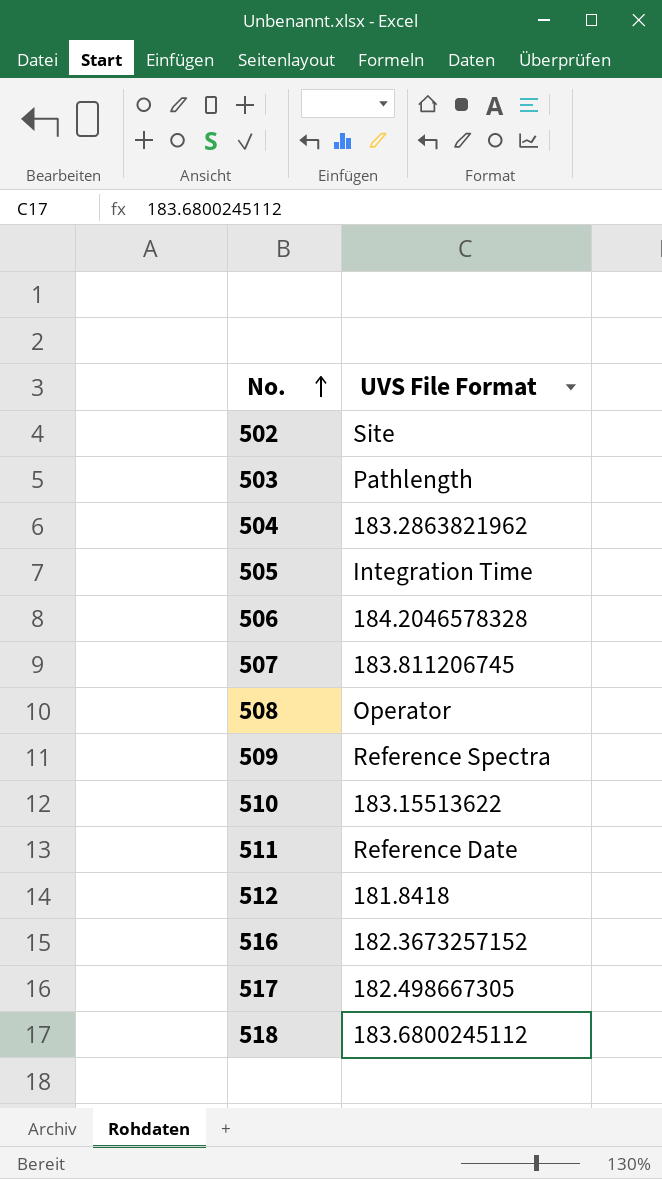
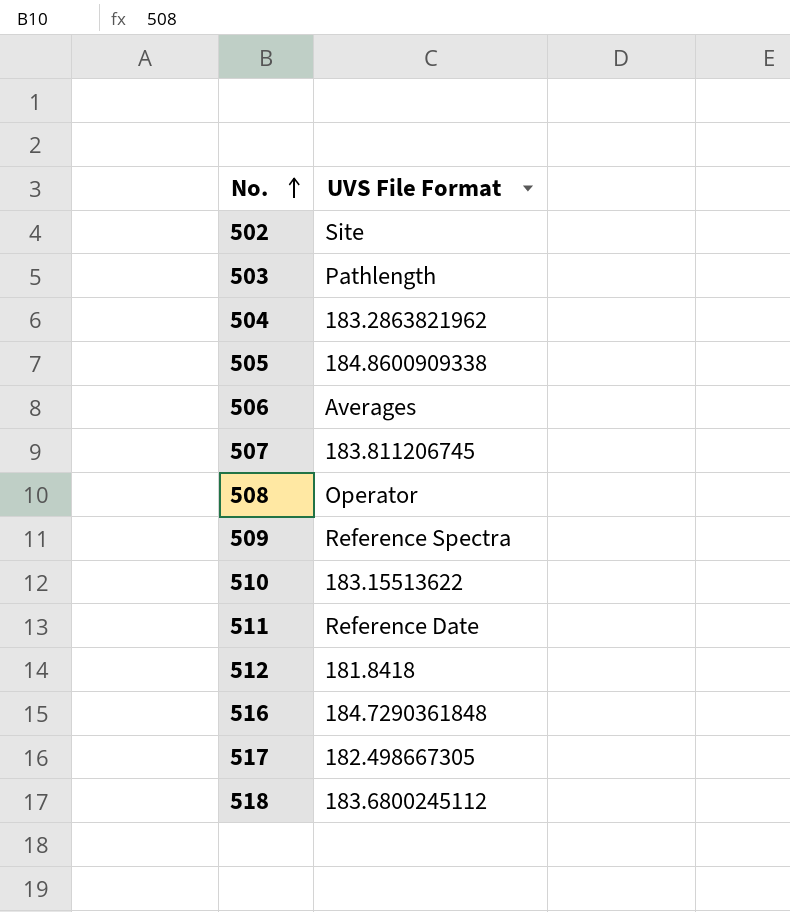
505 | UVS File Format: Integration Time -> 184.8600909338
506 | UVS File Format: 184.2046578328 -> Averages
516 | UVS File Format: 182.3673257152 -> 184.7290361848

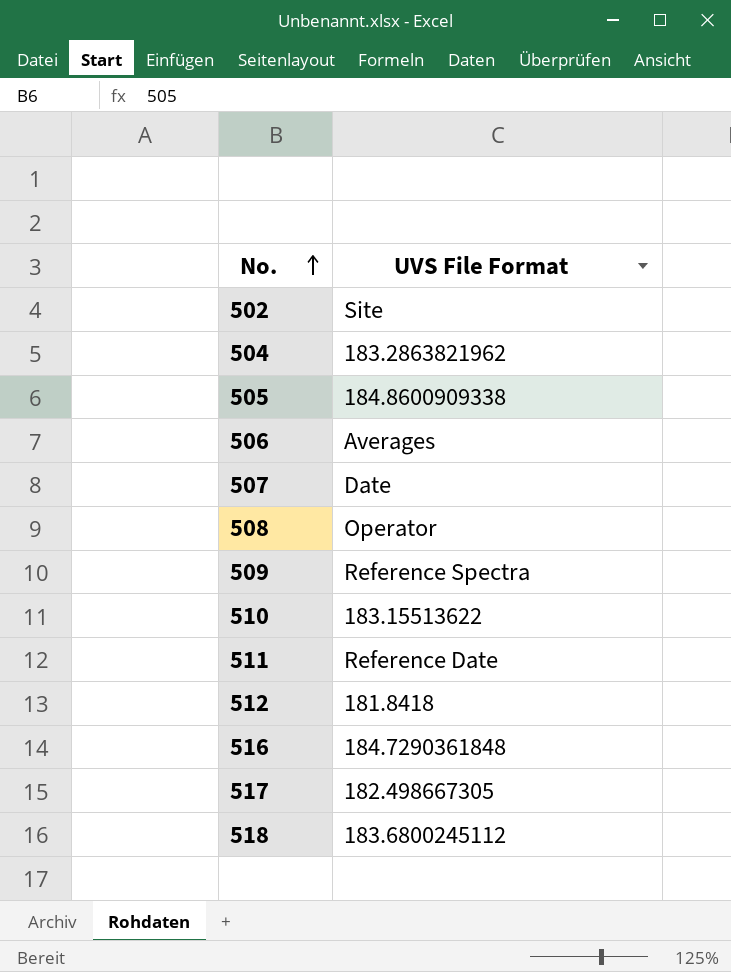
row 503: Pathlength -> none
507 | UVS File Format: 183.811206745 -> Date

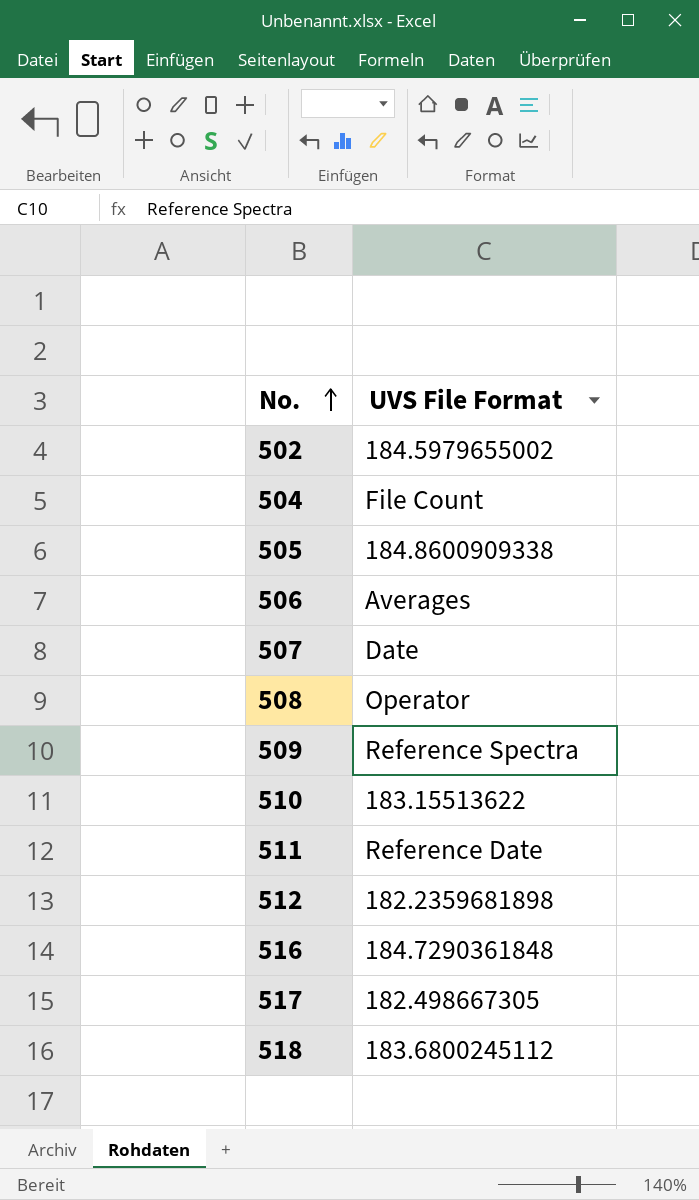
502 | UVS File Format: Site -> 184.5979655002
504 | UVS File Format: 183.2863821962 -> File Count
512 | UVS File Format: 181.8418 -> 182.2359681898

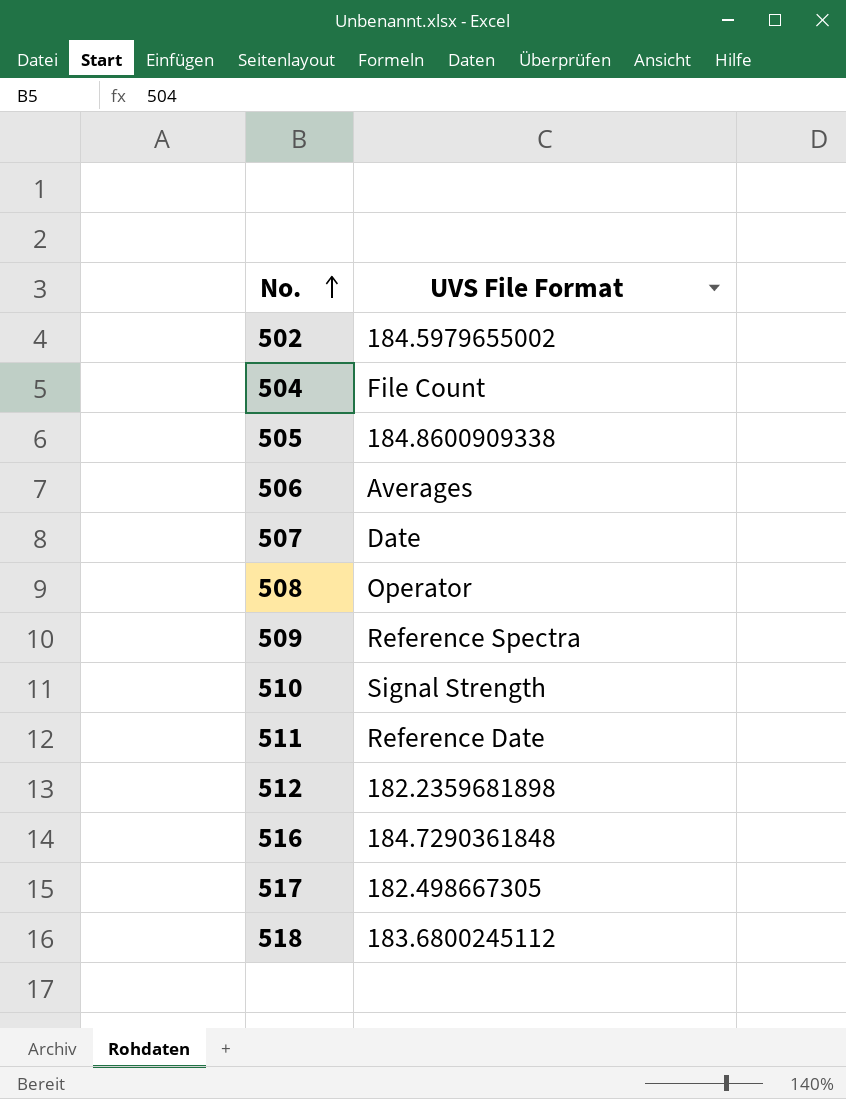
510 | UVS File Format: 183.15513622 -> Signal Strength

